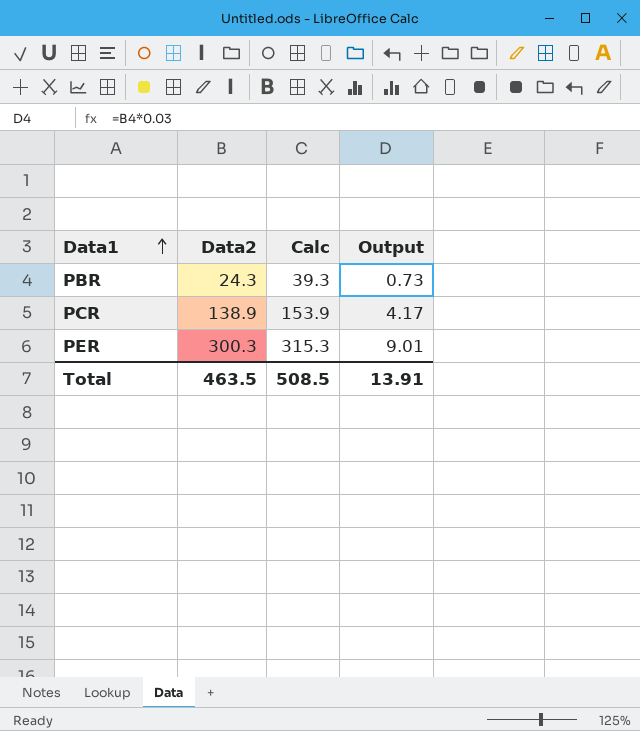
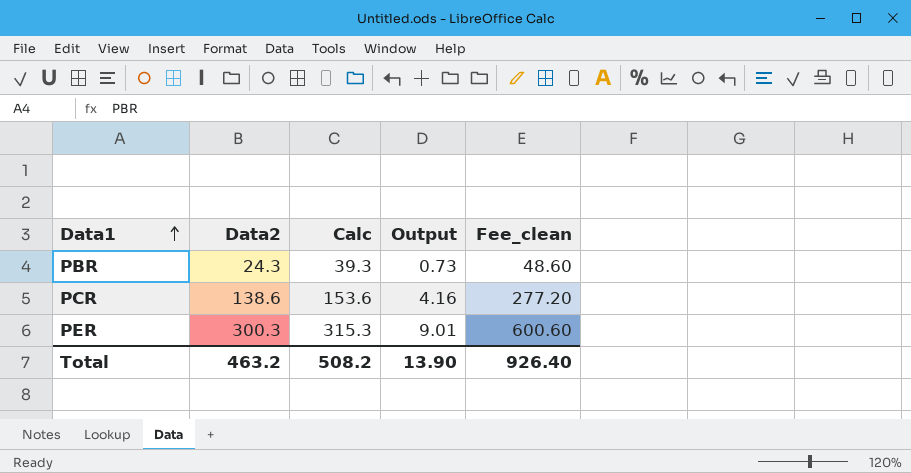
column Fee_clean | formula: none -> [Data2] * 2
PCR | Data2: 138.9 -> 138.6
PCR | Calc: 153.9 -> 153.6
PCR | Output: 4.17 -> 4.16
Total | Data2: 463.5 -> 463.2
Total | Calc: 508.5 -> 508.2
Total | Output: 13.91 -> 13.90

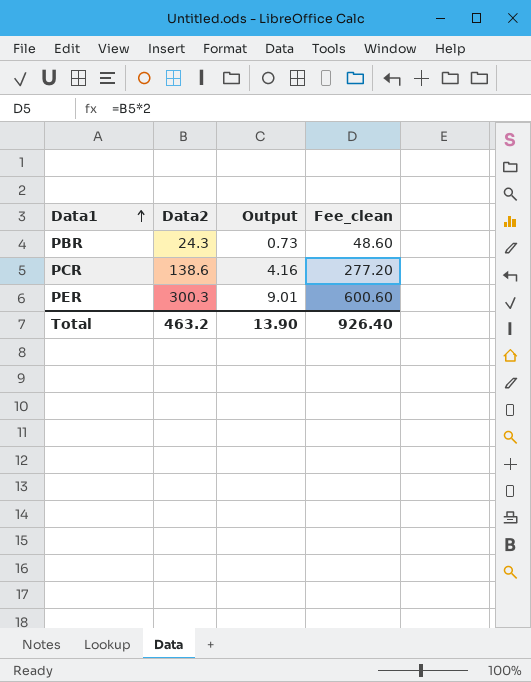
column Calc | formula: [Data2] + 15 -> none

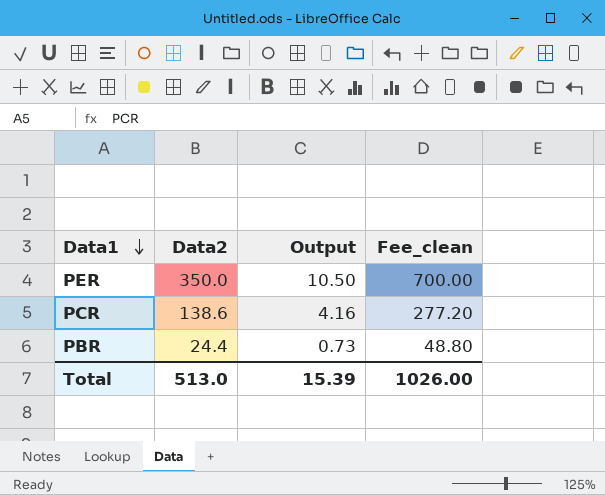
row order: Data1 ascending -> Data1 descending
PER | Data2: 300.3 -> 350.0
PER | Output: 9.01 -> 10.50
PER | Fee_clean: 600.60 -> 700.00
PBR | Data2: 24.3 -> 24.4
PBR | Fee_clean: 48.60 -> 48.80
Total | Data2: 463.2 -> 513.0
Total | Output: 13.90 -> 15.39
Total | Fee_clean: 926.40 -> 1026.00

